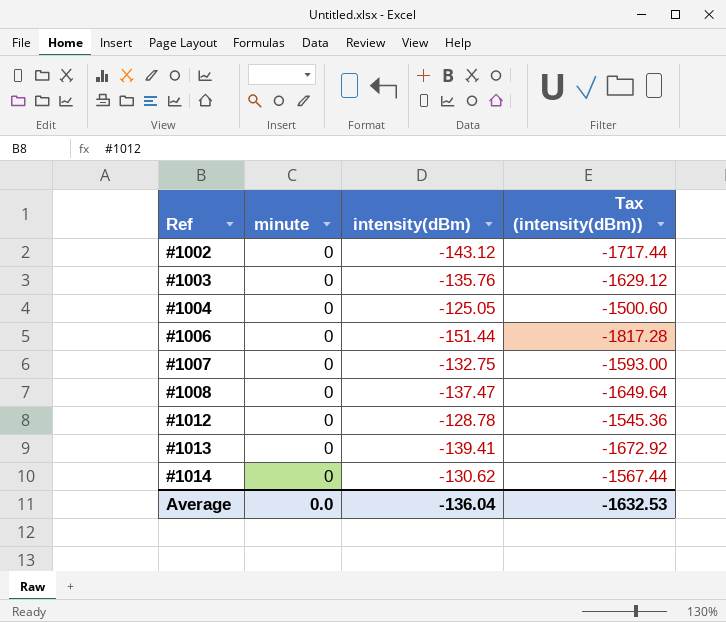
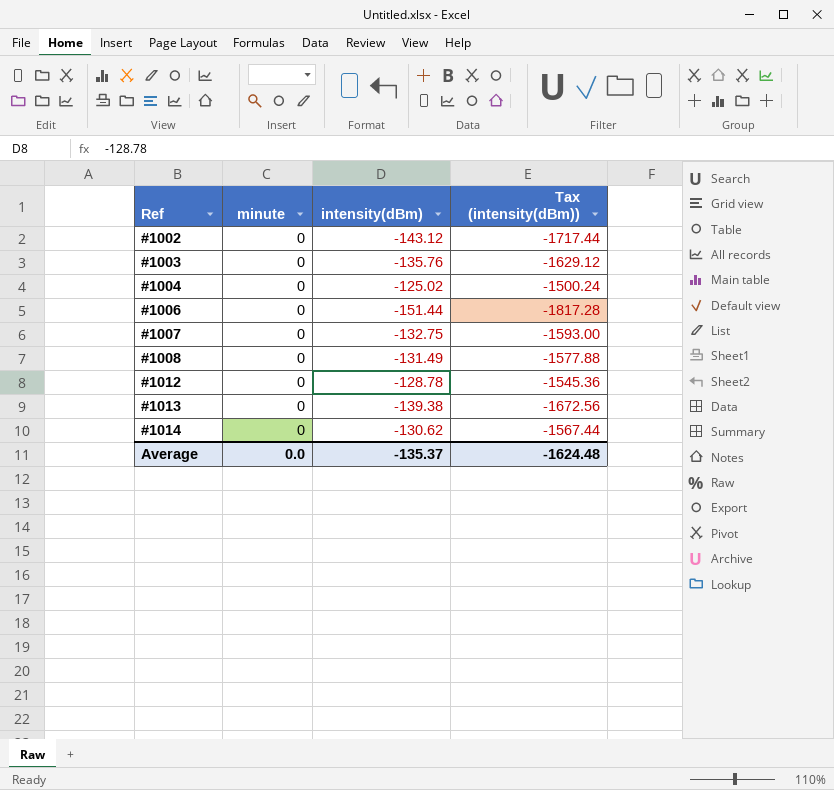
#1004 | intensity(dBm): -125.05 -> -125.02
#1004 | Tax (intensity(dBm)): -1500.60 -> -1500.24
#1008 | intensity(dBm): -137.47 -> -131.49
#1008 | Tax (intensity(dBm)): -1649.64 -> -1577.88
#1013 | intensity(dBm): -139.41 -> -139.38
#1013 | Tax (intensity(dBm)): -1672.92 -> -1672.56
Average | intensity(dBm): -136.04 -> -135.37
Average | Tax (intensity(dBm)): -1632.53 -> -1624.48

